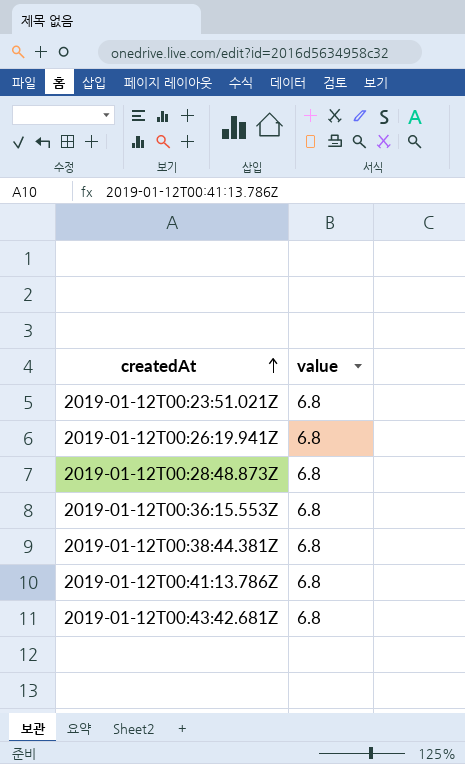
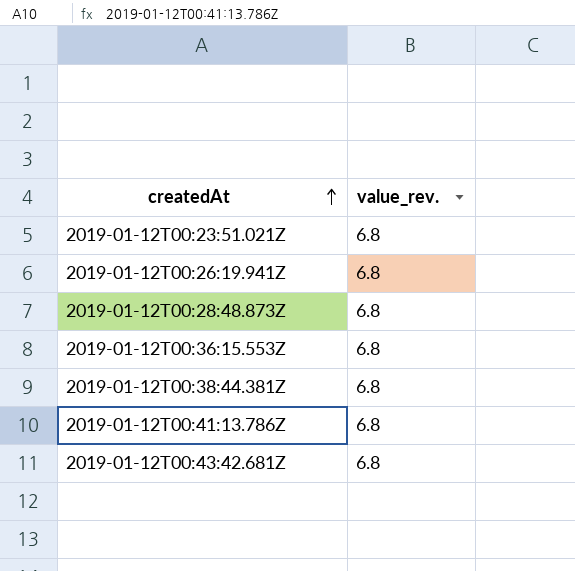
column name: value -> value_rev.

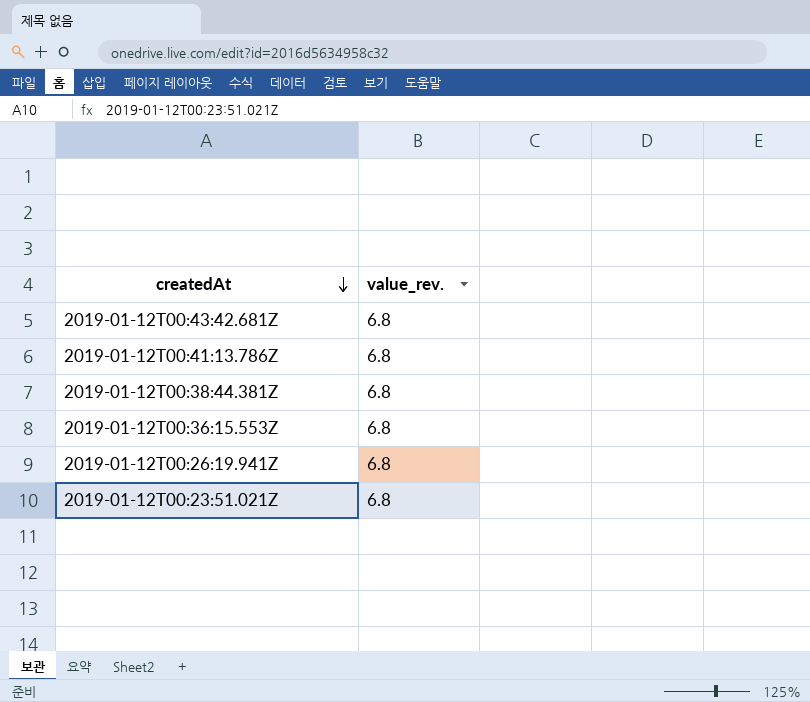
row order: createdAt ascending -> createdAt descending
row 2019-01-12T00:28:48.873Z: 6.8 -> none

